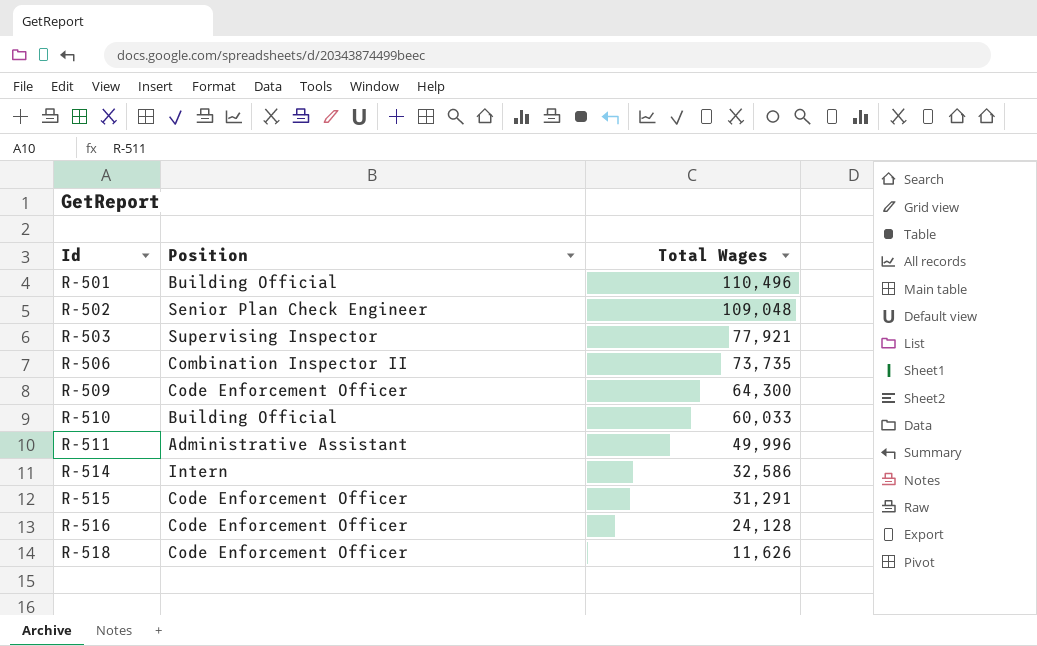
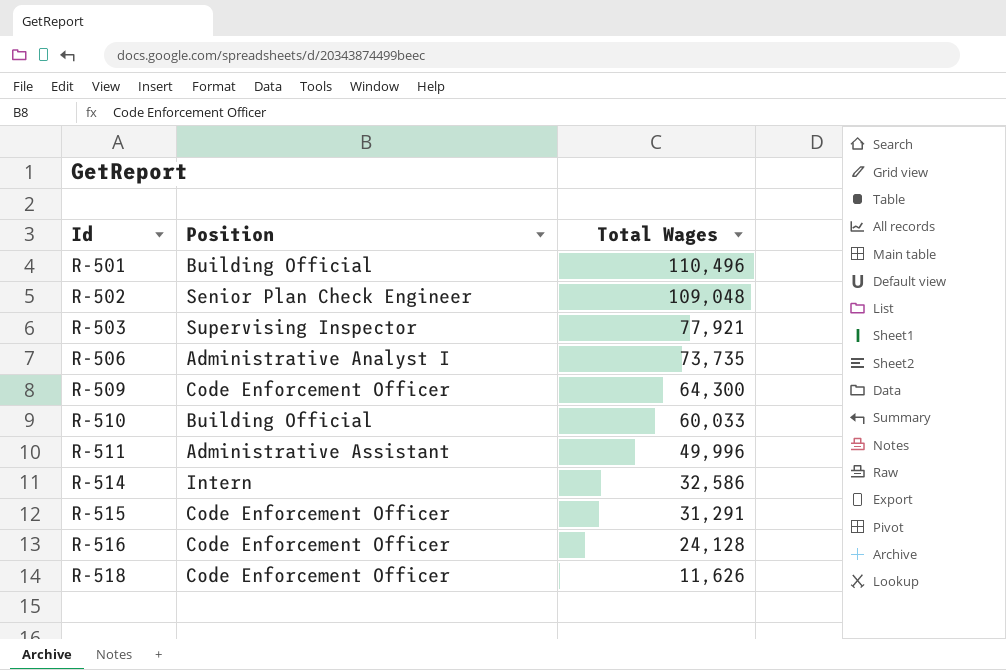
R-506 | Position: Combination Inspector II -> Administrative Analyst I

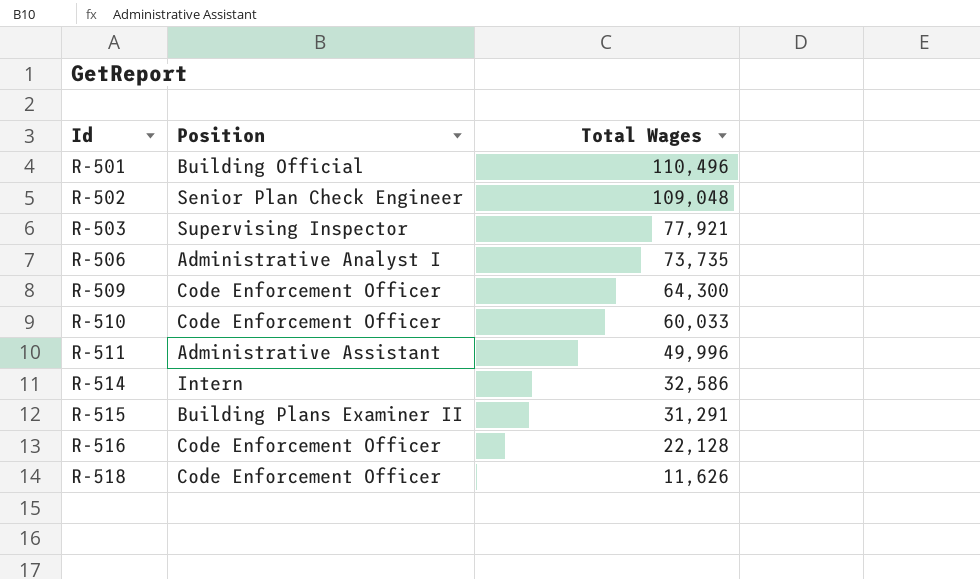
R-510 | Position: Building Official -> Code Enforcement Officer
R-515 | Position: Code Enforcement Officer -> Building Plans Examiner II
R-516 | Total Wages: 24,128 -> 22,128

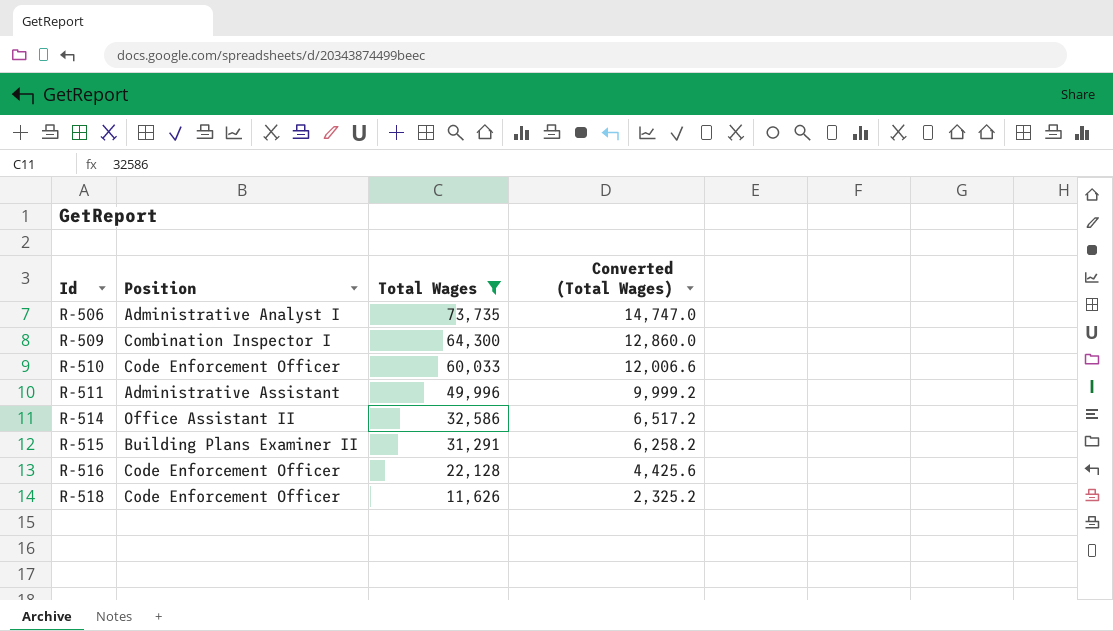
filter: none -> Total Wages <= 73,735
column Converted (Total Wages) | formula: none -> [Total Wages] * 0.2
R-509 | Position: Code Enforcement Officer -> Combination Inspector I
R-514 | Position: Intern -> Office Assistant II

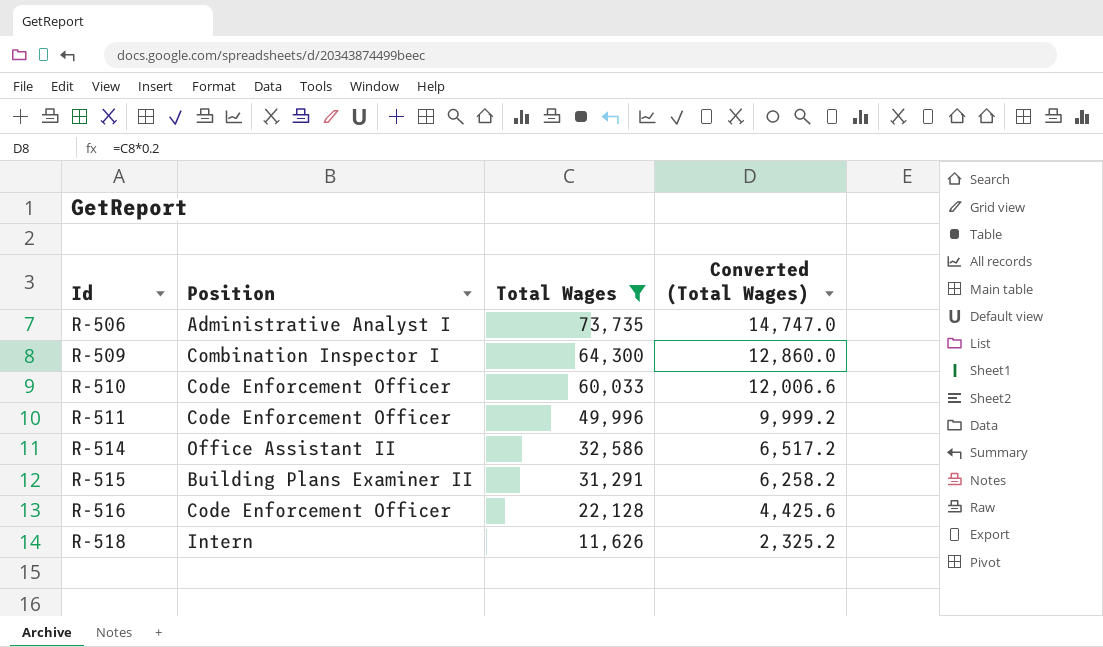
R-511 | Position: Administrative Assistant -> Code Enforcement Officer
R-518 | Position: Code Enforcement Officer -> Intern

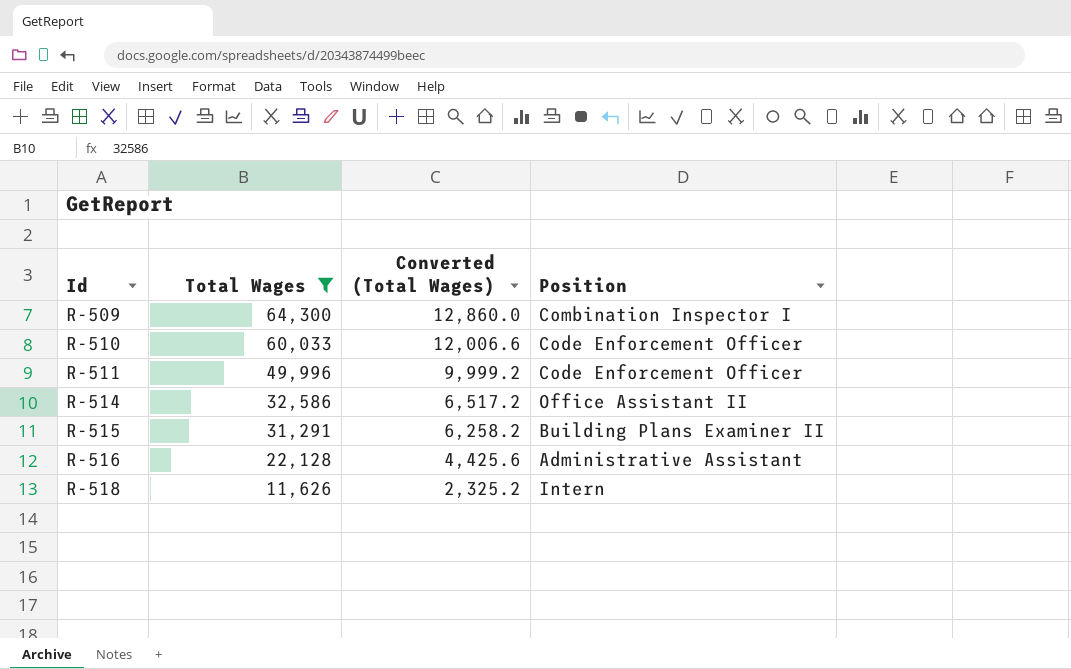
column Position | position: 2 -> 4
row R-506: Administrative Analyst I | 73,735 | 14,747.0 -> none
R-516 | Position: Code Enforcement Officer -> Administrative Assistant

